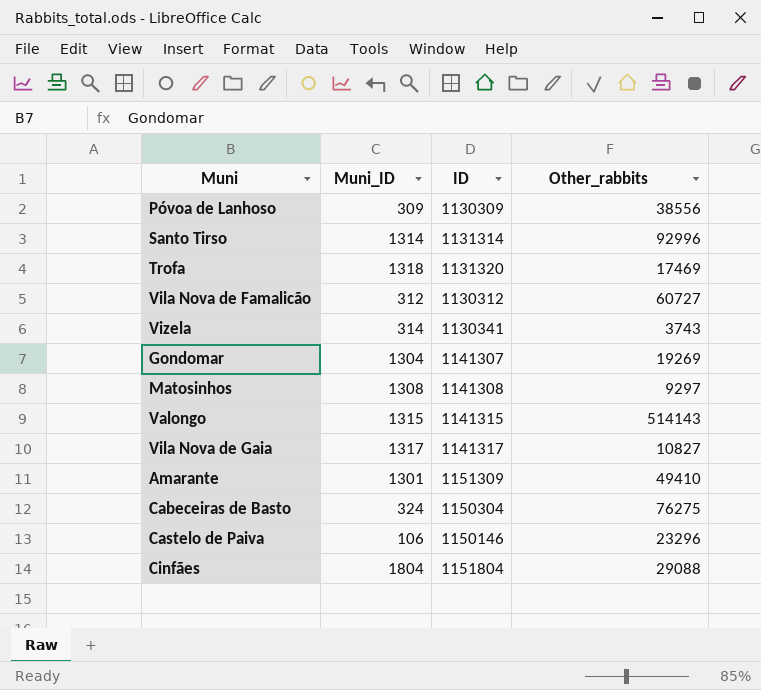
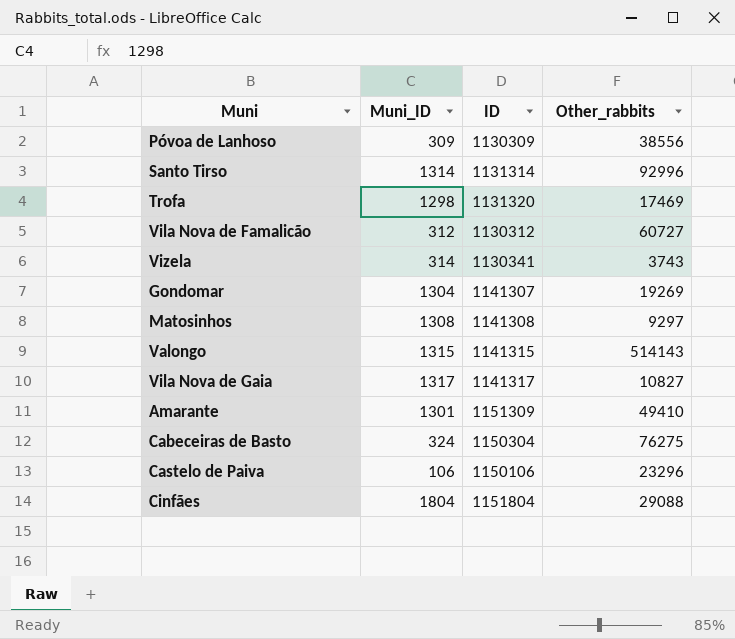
Trofa | Muni_ID: 1318 -> 1298
Castelo de Paiva | ID: 1150146 -> 1150106

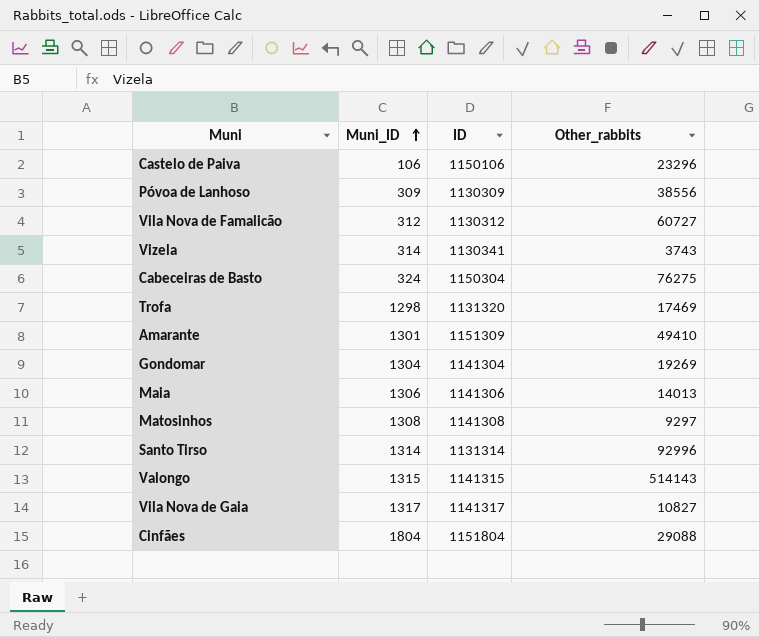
row order: none -> Muni_ID ascending
Gondomar | ID: 1141307 -> 1141304
row Maia: none -> 1306 | 1141306 | 14013

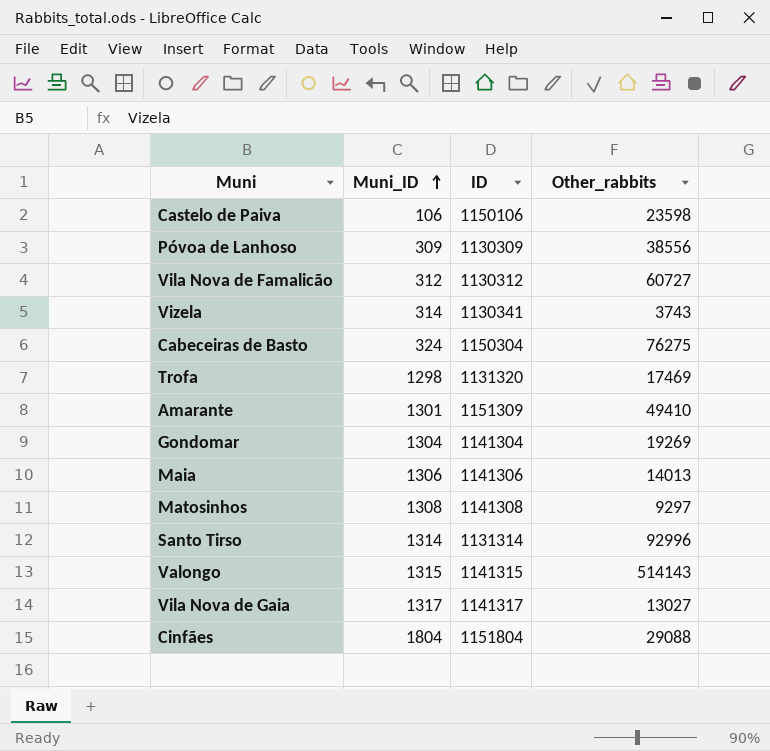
Castelo de Paiva | Other_rabbits: 23296 -> 23598
Vila Nova de Gaia | Other_rabbits: 10827 -> 13027

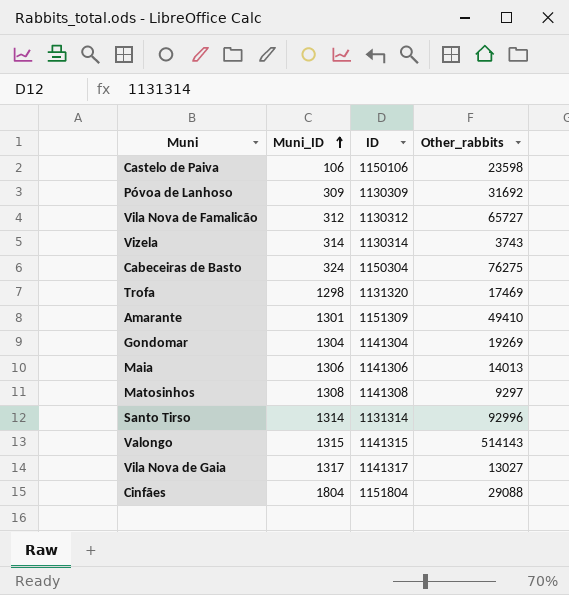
Póvoa de Lanhoso | Other_rabbits: 38556 -> 31692
Vila Nova de Famalicão | Other_rabbits: 60727 -> 65727
Vizela | ID: 1130341 -> 1130314

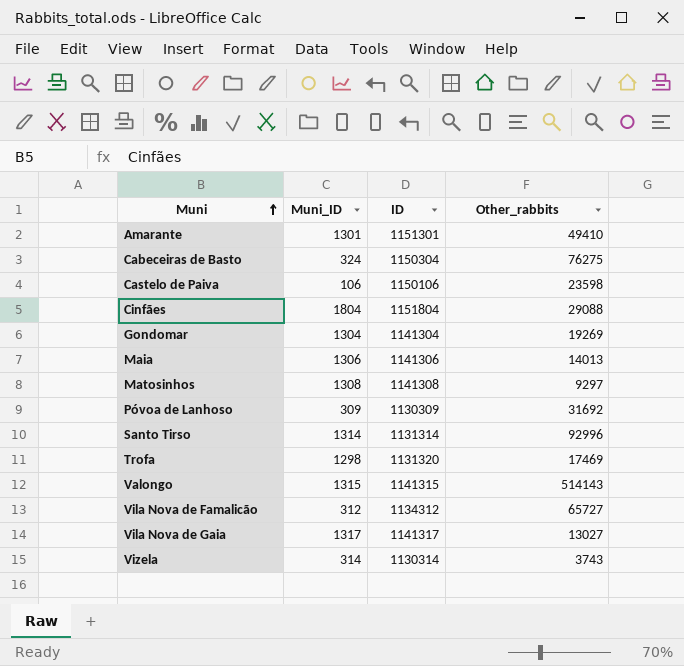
row order: Muni_ID ascending -> Muni ascending
Amarante | ID: 1151309 -> 1151301
Vila Nova de Famalicão | ID: 1130312 -> 1134312

